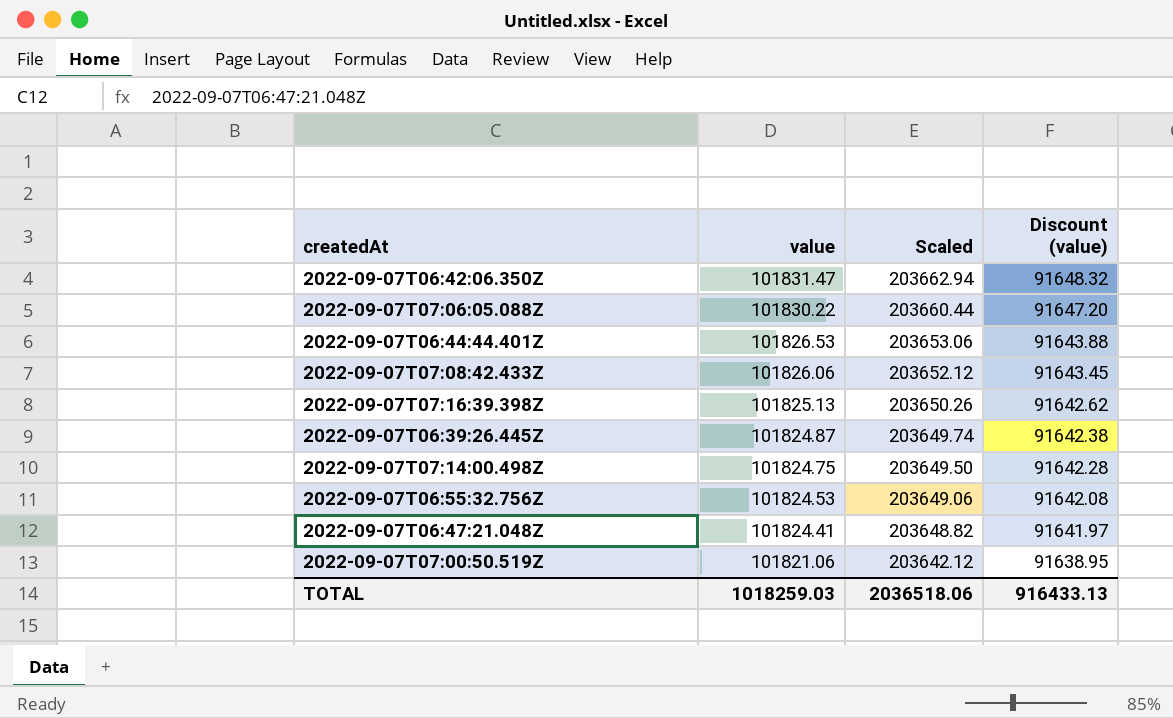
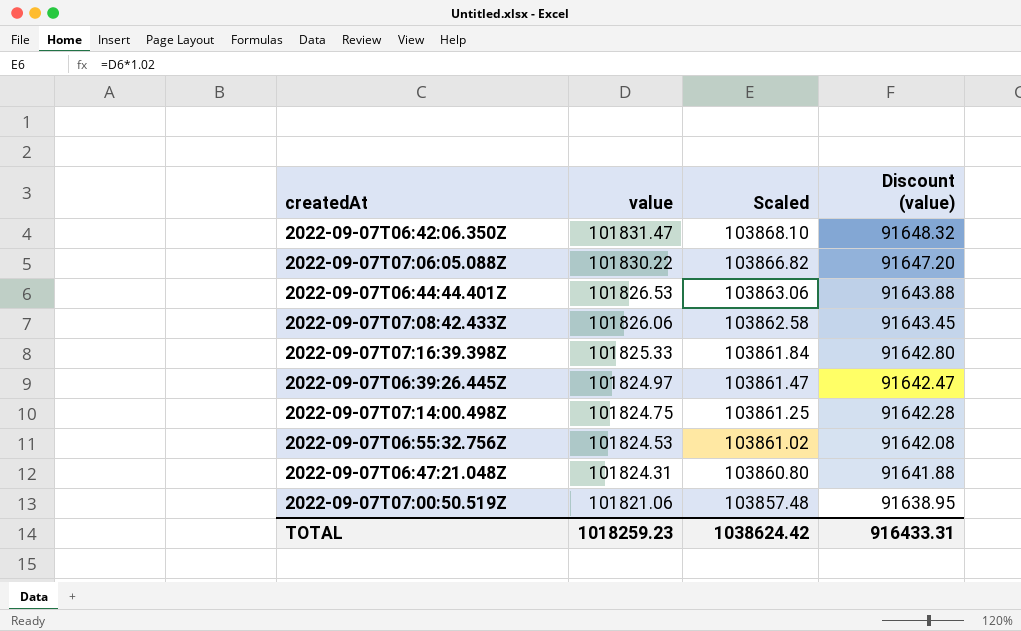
column Scaled | formula: [value] * 2 -> [value] * 1.02
2022-09-07T07:16:39.398Z | value: 101825.13 -> 101825.33
2022-09-07T07:16:39.398Z | Discount (value): 91642.62 -> 91642.80
2022-09-07T06:39:26.445Z | value: 101824.87 -> 101824.97
2022-09-07T06:39:26.445Z | Discount (value): 91642.38 -> 91642.47
2022-09-07T06:47:21.048Z | value: 101824.41 -> 101824.31
2022-09-07T06:47:21.048Z | Discount (value): 91641.97 -> 91641.88
TOTAL | value: 1018259.03 -> 1018259.23
TOTAL | Scaled: 2036518.06 -> 1038624.42
TOTAL | Discount (value): 916433.13 -> 916433.31

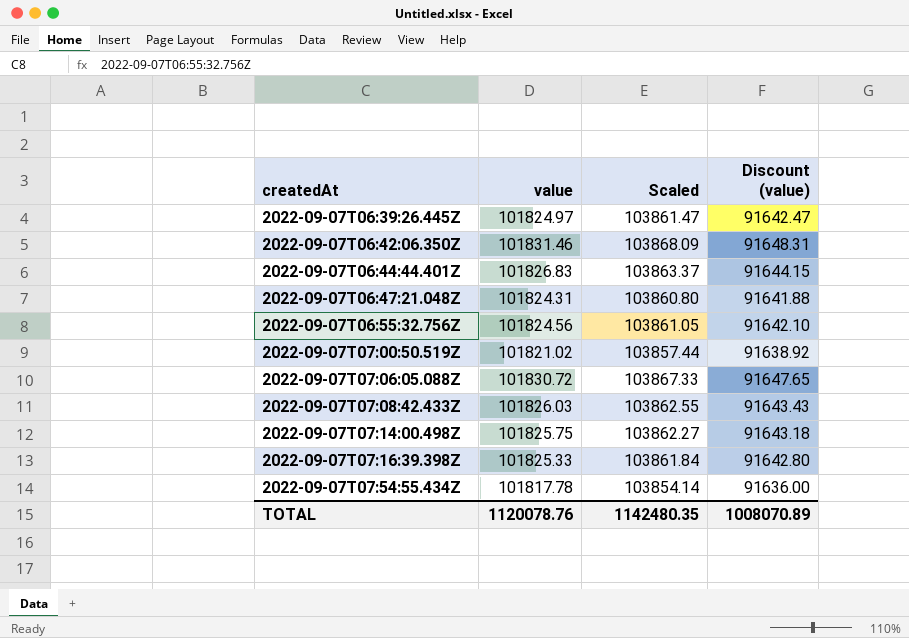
row order: value descending -> createdAt ascending
2022-09-07T06:42:06.350Z | value: 101831.47 -> 101831.46
2022-09-07T06:42:06.350Z | Scaled: 103868.10 -> 103868.09
2022-09-07T06:42:06.350Z | Discount (value): 91648.32 -> 91648.31
2022-09-07T06:44:44.401Z | value: 101826.53 -> 101826.83
2022-09-07T06:44:44.401Z | Scaled: 103863.06 -> 103863.37
2022-09-07T06:44:44.401Z | Discount (value): 91643.88 -> 91644.15
2022-09-07T06:55:32.756Z | value: 101824.53 -> 101824.56
2022-09-07T06:55:32.756Z | Scaled: 103861.02 -> 103861.05
2022-09-07T06:55:32.756Z | Discount (value): 91642.08 -> 91642.10
2022-09-07T07:00:50.519Z | value: 101821.06 -> 101821.02
2022-09-07T07:00:50.519Z | Scaled: 103857.48 -> 103857.44
2022-09-07T07:00:50.519Z | Discount (value): 91638.95 -> 91638.92
2022-09-07T07:06:05.088Z | value: 101830.22 -> 101830.72
2022-09-07T07:06:05.088Z | Scaled: 103866.82 -> 103867.33
2022-09-07T07:06:05.088Z | Discount (value): 91647.20 -> 91647.65
2022-09-07T07:08:42.433Z | value: 101826.06 -> 101826.03
2022-09-07T07:08:42.433Z | Scaled: 103862.58 -> 103862.55
2022-09-07T07:08:42.433Z | Discount (value): 91643.45 -> 91643.43
2022-09-07T07:14:00.498Z | value: 101824.75 -> 101825.75
2022-09-07T07:14:00.498Z | Scaled: 103861.25 -> 103862.27
2022-09-07T07:14:00.498Z | Discount (value): 91642.28 -> 91643.18
row 2022-09-07T07:54:55.434Z: none -> 101817.78 | 103854.14 | 91636.00
TOTAL | value: 1018259.23 -> 1120078.76
TOTAL | Scaled: 1038624.42 -> 1142480.35
TOTAL | Discount (value): 916433.31 -> 1008070.89

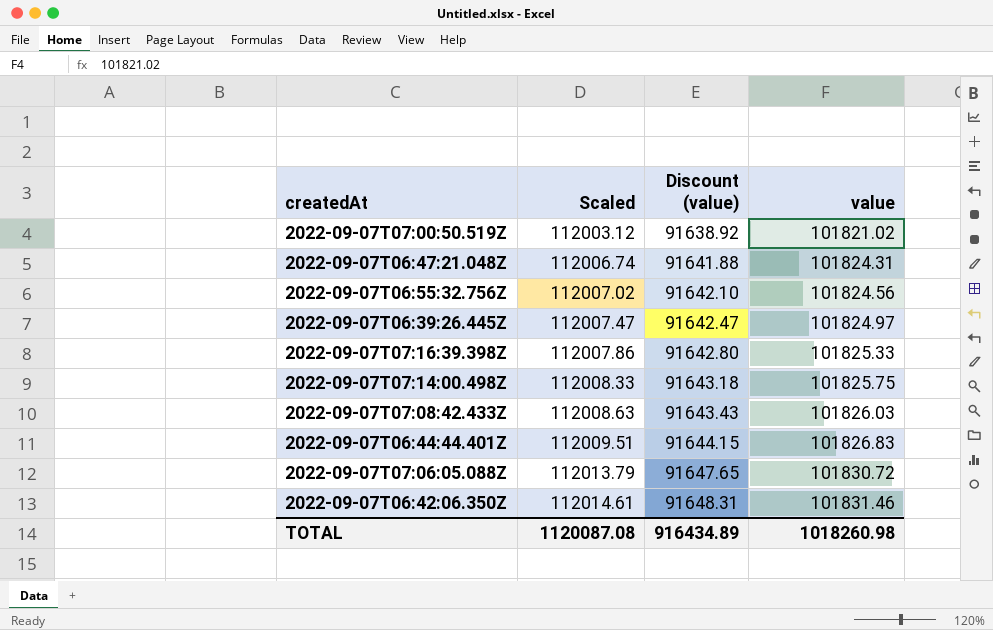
row order: createdAt ascending -> Scaled ascending
column Scaled | formula: [value] * 1.02 -> [value] * 1.1
column value | position: 2 -> 4
row 2022-09-07T07:54:55.434Z: 101817.78 | 103854.14 | 91636.00 -> none
TOTAL | Scaled: 1142480.35 -> 1120087.08
TOTAL | Discount (value): 1008070.89 -> 916434.89
TOTAL | value: 1120078.76 -> 1018260.98

